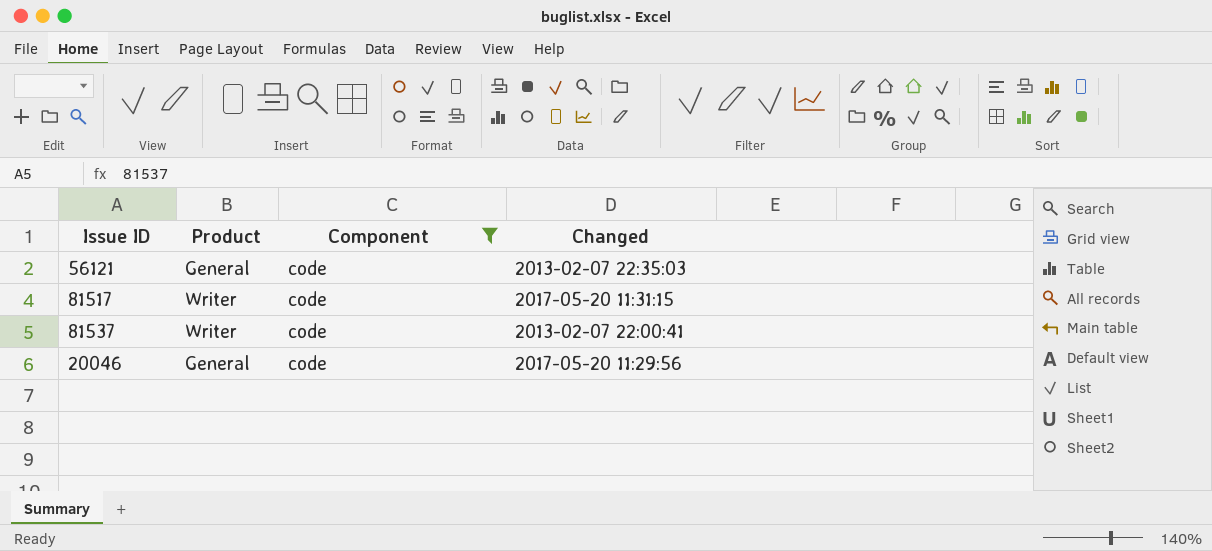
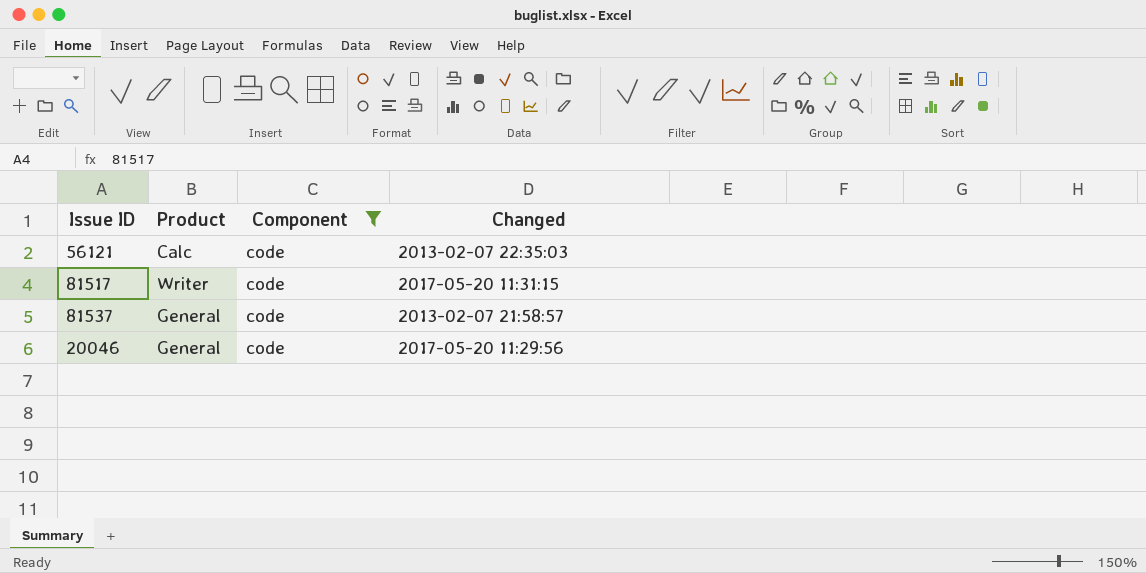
56121 | Product: General -> Calc
81537 | Product: Writer -> General
81537 | Changed: 2013-02-07 22:00:41 -> 2013-02-07 21:58:57

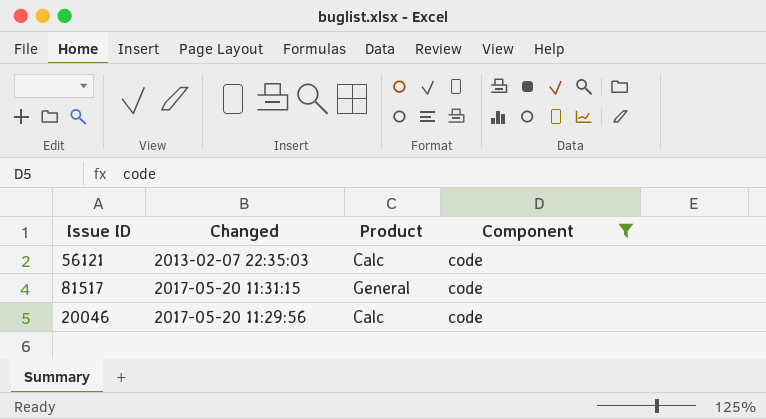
column Changed | position: 4 -> 2
row 81537: General | code | 2013-02-07 21:58:57 -> none
81517 | Product: Writer -> General
20046 | Product: General -> Calc

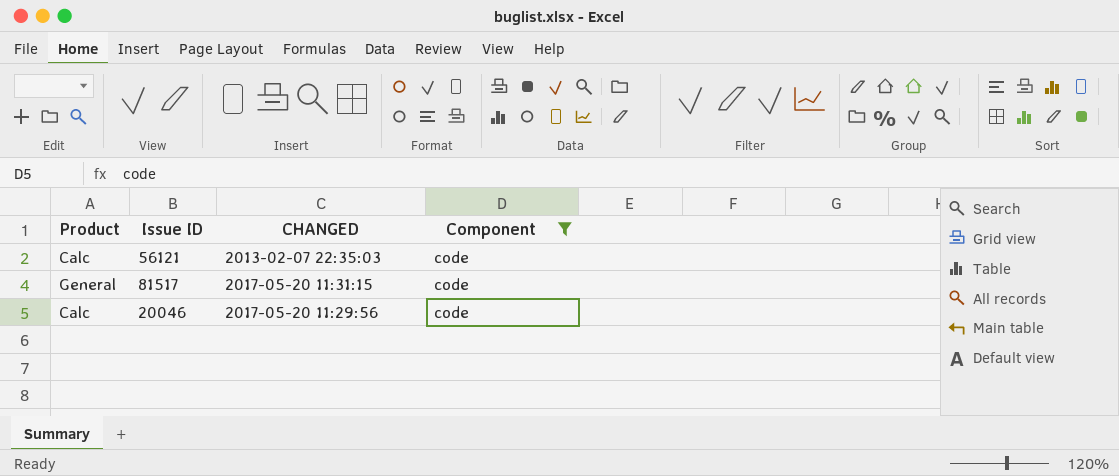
column Product | position: 3 -> 1
column name: Changed -> CHANGED

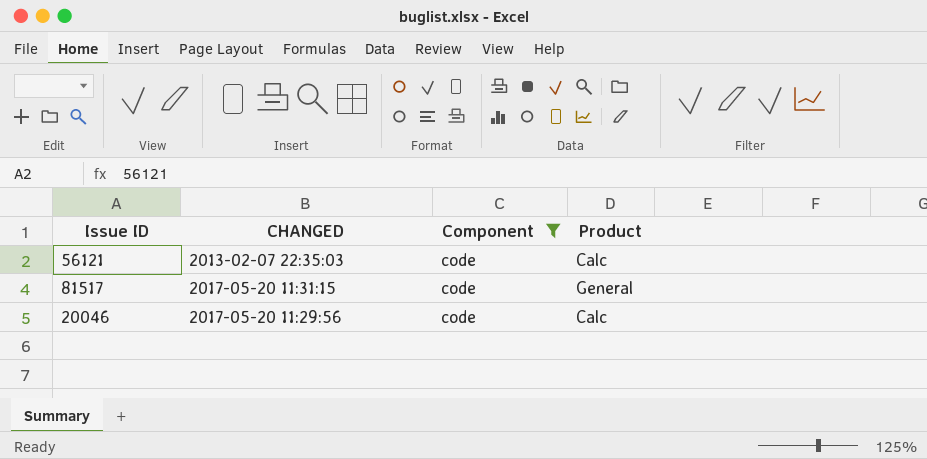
column Product | position: 1 -> 4

